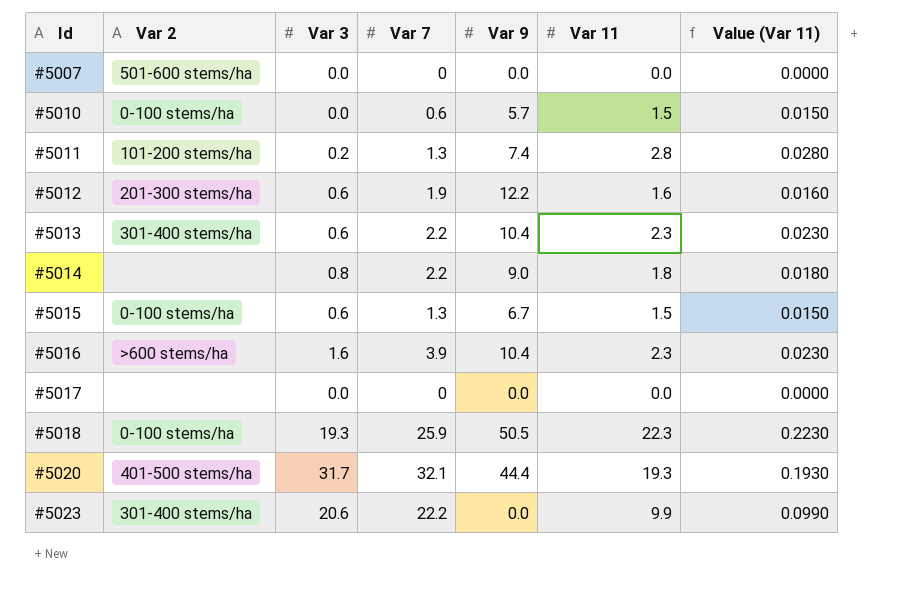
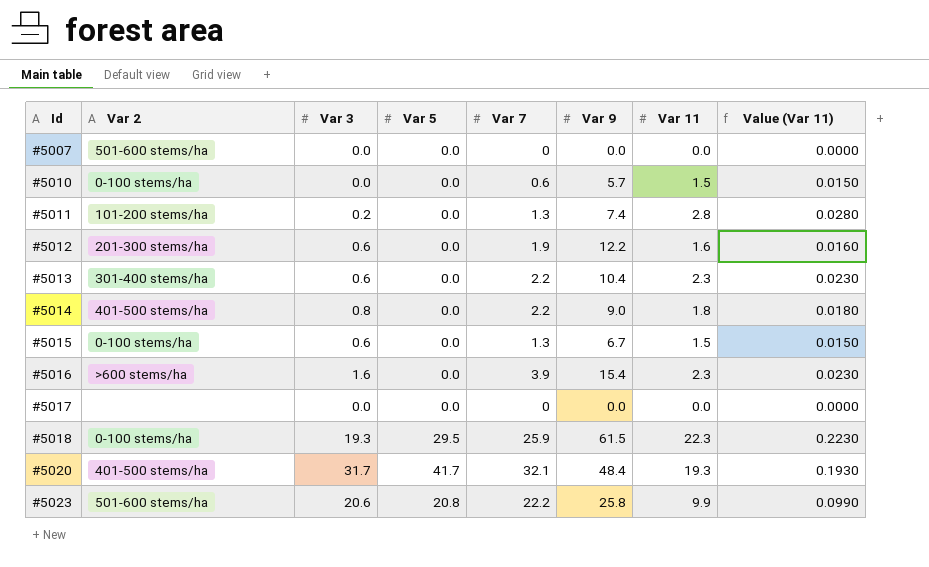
column Var 5 | position: none -> 4
#5014 | Var 2: none -> 401-500 stems/ha
#5016 | Var 9: 10.4 -> 15.4
#5018 | Var 9: 50.5 -> 61.5
#5020 | Var 9: 44.4 -> 48.4
#5023 | Var 2: 301-400 stems/ha -> 501-600 stems/ha
#5023 | Var 9: 0.0 -> 25.8

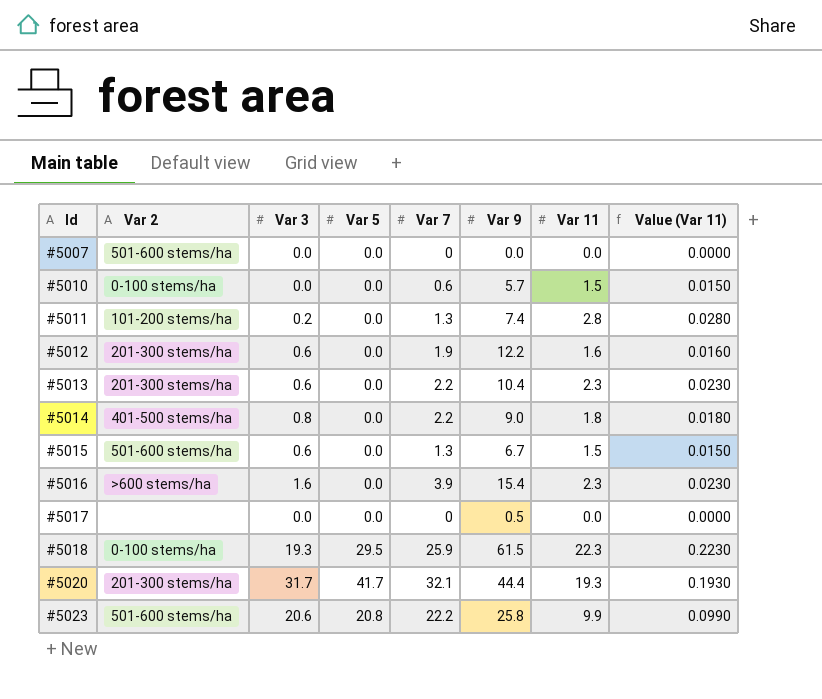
#5013 | Var 2: 301-400 stems/ha -> 201-300 stems/ha
#5015 | Var 2: 0-100 stems/ha -> 501-600 stems/ha
#5017 | Var 9: 0.0 -> 0.5
#5020 | Var 2: 401-500 stems/ha -> 201-300 stems/ha
#5020 | Var 9: 48.4 -> 44.4

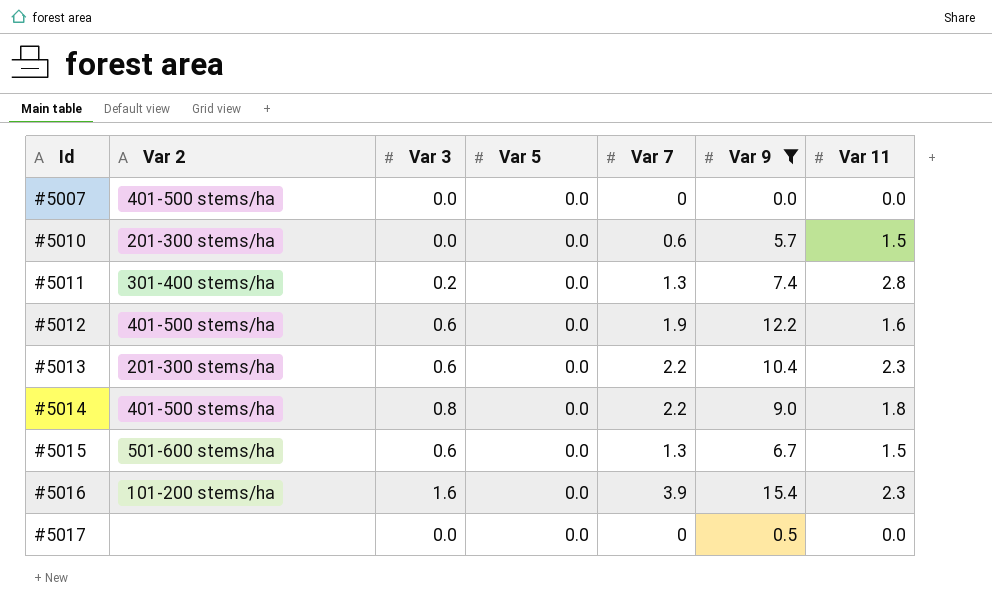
filter: none -> Var 9 <= 15.4
column Value (Var 11) | formula: [Var 11] * 0.01 -> none
#5007 | Var 2: 501-600 stems/ha -> 401-500 stems/ha
#5010 | Var 2: 0-100 stems/ha -> 201-300 stems/ha
#5011 | Var 2: 101-200 stems/ha -> 301-400 stems/ha
#5012 | Var 2: 201-300 stems/ha -> 401-500 stems/ha
#5016 | Var 2: >600 stems/ha -> 101-200 stems/ha

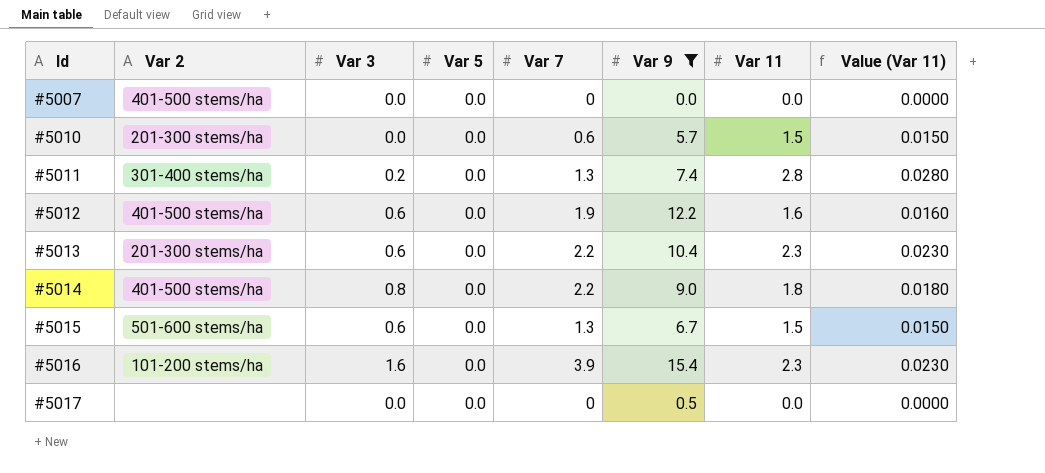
column Value (Var 11) | formula: none -> [Var 11] * 0.01

